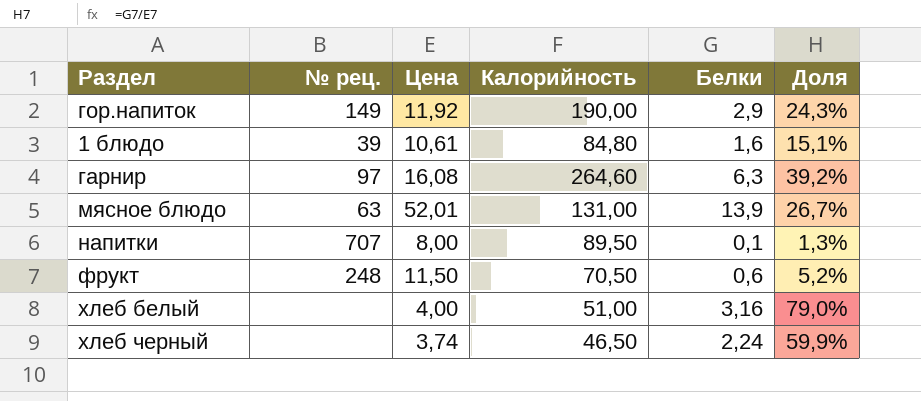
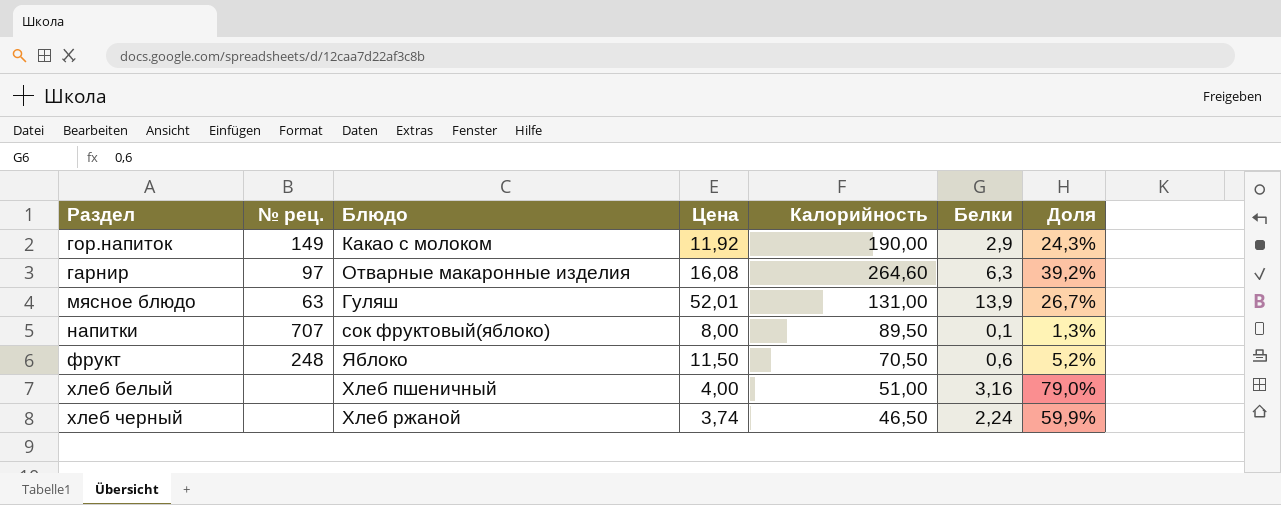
column Блюдо | position: none -> 3
row 1 блюдо: 39 | 10,61 | 84,80 | 1,6 | 15,1% -> none

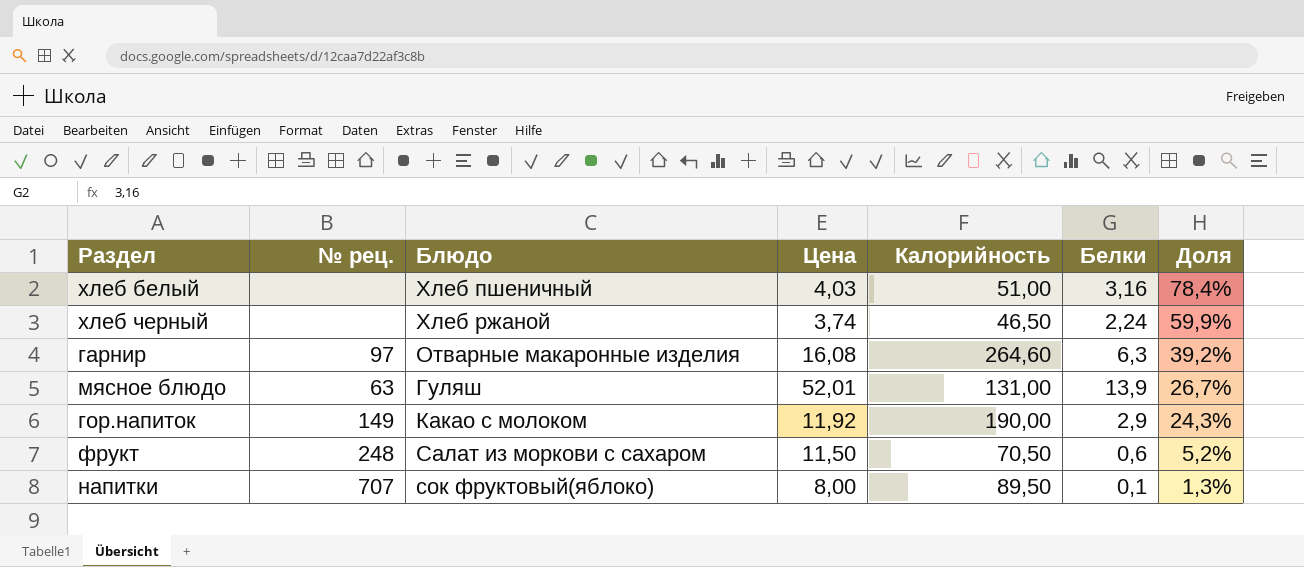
row order: none -> Доля descending
хлеб белый | Цена: 4,00 -> 4,03
хлеб белый | Доля: 79,0% -> 78,4%
фрукт | Блюдо: Яблоко -> Салат из моркови с сахаром

